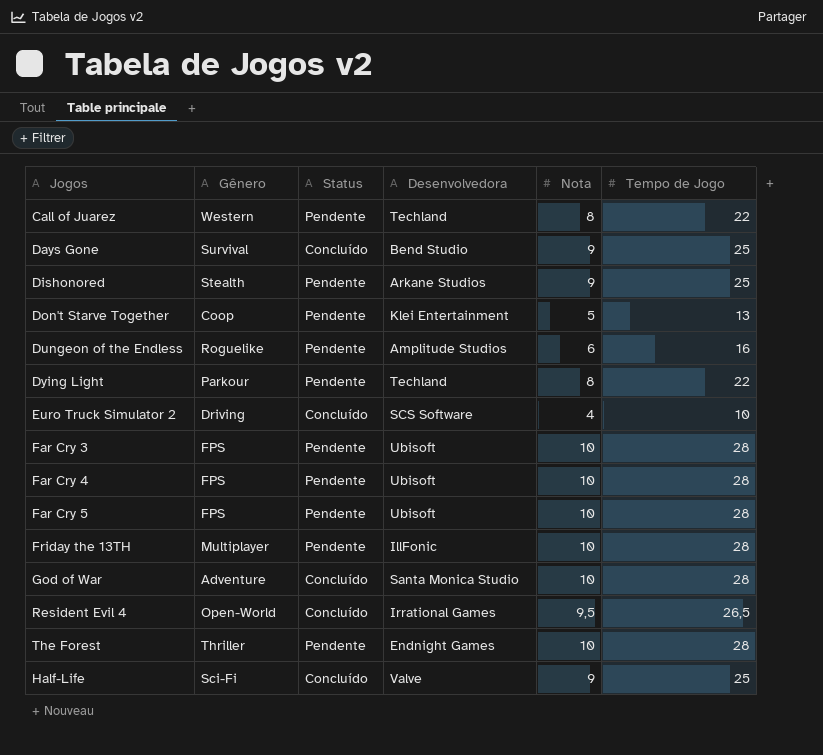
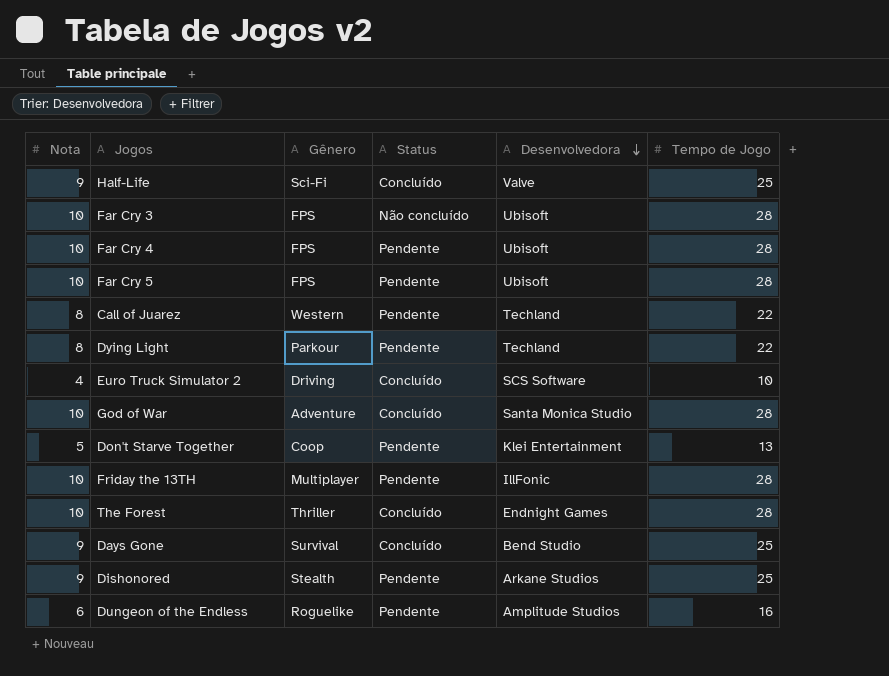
row order: none -> Desenvolvedora descending
column Nota | position: 5 -> 1
row Resident Evil 4: Open-World | Concluído | Irrational Games | 9,5 | 26,5 -> none
Far Cry 3 | Status: Pendente -> Não concluído
The Forest | Status: Pendente -> Concluído

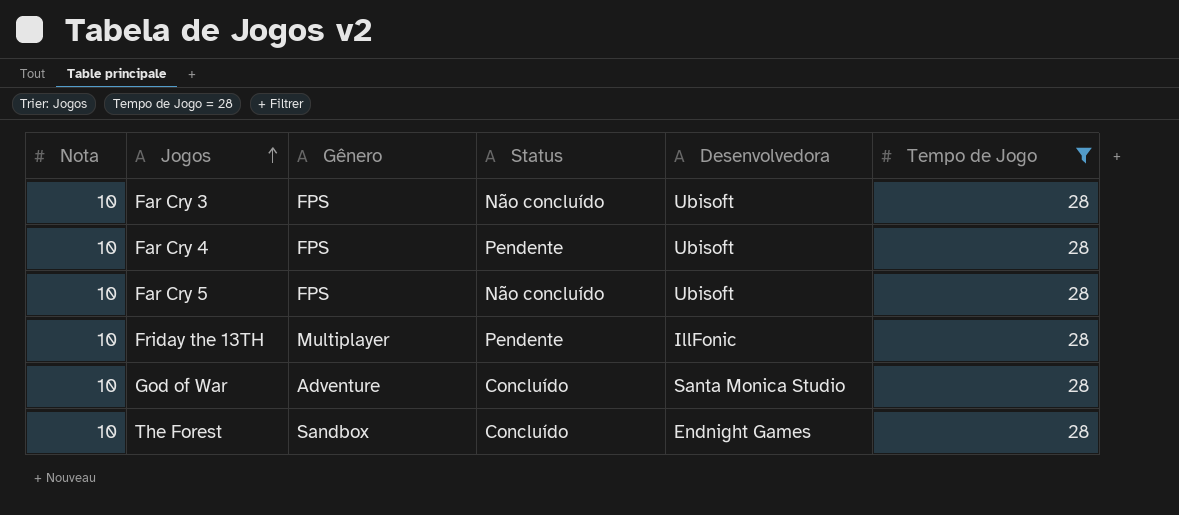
filter: none -> Tempo de Jogo = 28
row order: Desenvolvedora descending -> Jogos ascending
Far Cry 5 | Status: Pendente -> Não concluído
The Forest | Gênero: Thriller -> Sandbox

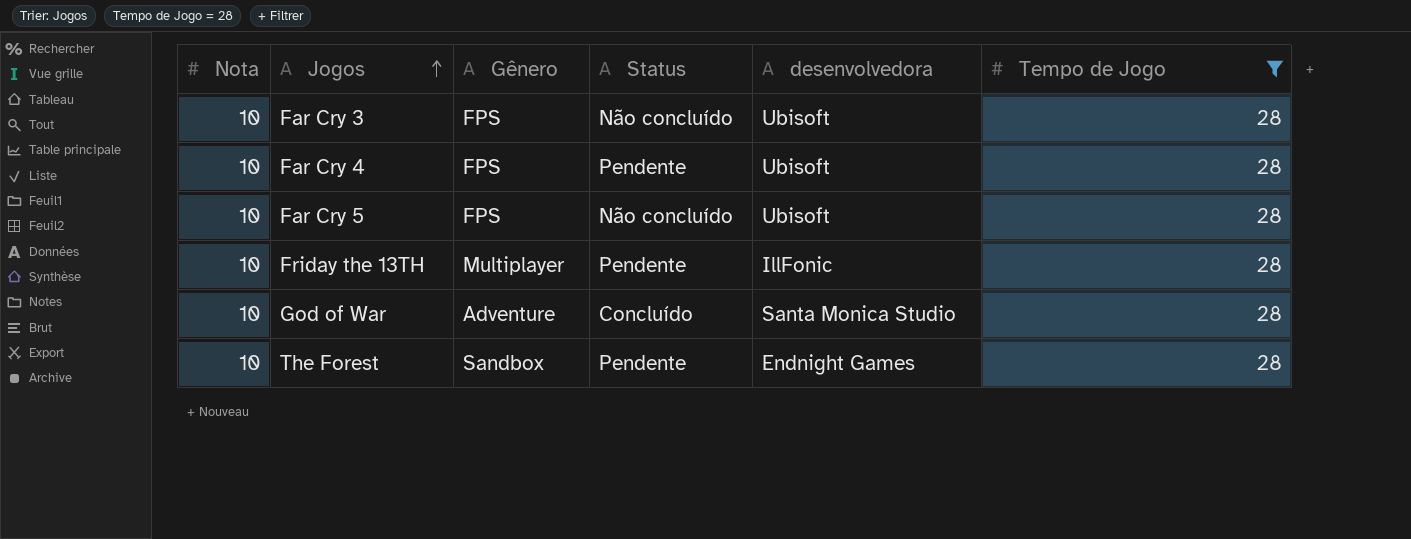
column name: Desenvolvedora -> desenvolvedora
The Forest | Status: Concluído -> Pendente

